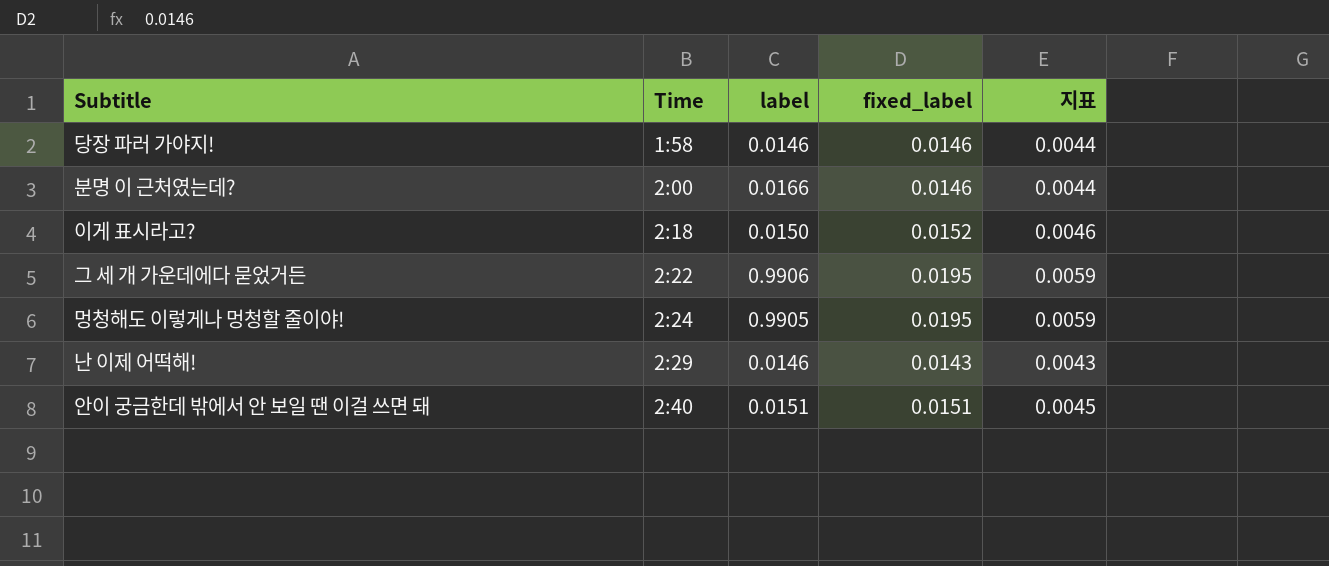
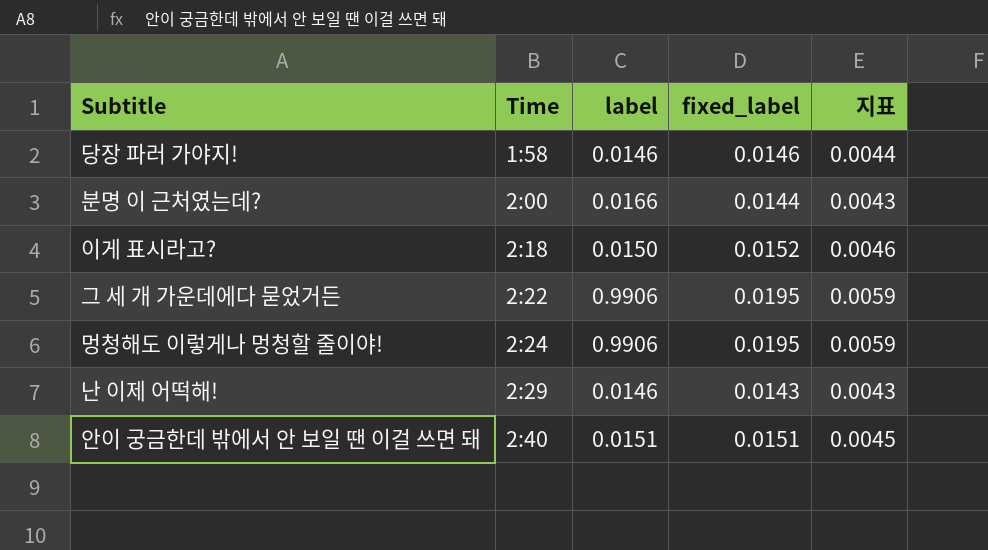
분명 이 근처였는데? | fixed_label: 0.0146 -> 0.0144
분명 이 근처였는데? | 지표: 0.0044 -> 0.0043
멍청해도 이렇게나 멍청할 줄이야! | label: 0.9905 -> 0.9906

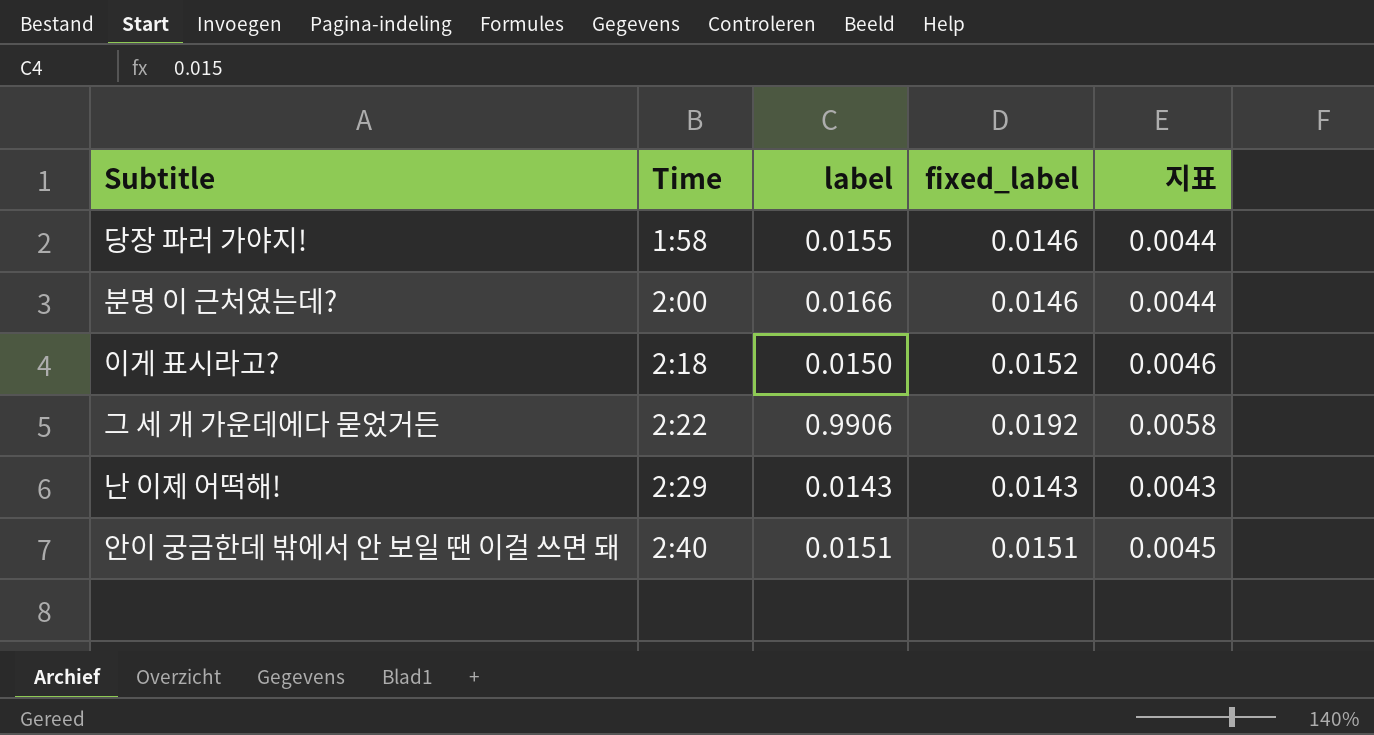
row 멍청해도 이렇게나 멍청할 줄이야!: 2:24 | 0.9906 | 0.0195 | 0.0059 -> none
당장 파러 가야지! | label: 0.0146 -> 0.0155
분명 이 근처였는데? | fixed_label: 0.0144 -> 0.0146
분명 이 근처였는데? | 지표: 0.0043 -> 0.0044
그 세 개 가운데에다 묻었거든 | fixed_label: 0.0195 -> 0.0192
그 세 개 가운데에다 묻었거든 | 지표: 0.0059 -> 0.0058
난 이제 어떡해! | label: 0.0146 -> 0.0143

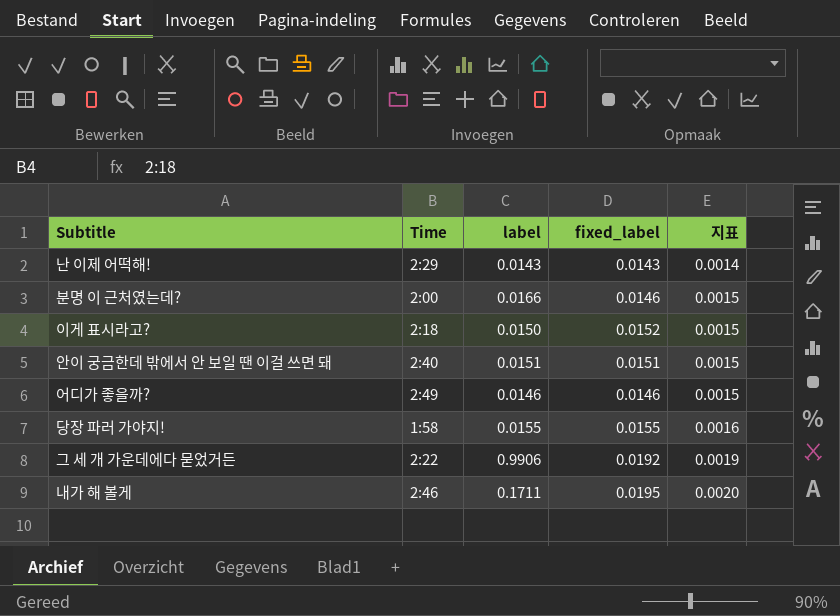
row order: Time ascending -> 지표 ascending
column 지표 | formula: [fixed_label] * 0.3 -> [fixed_label] * 0.1
row 어디가 좋을까?: none -> 2:49 | 0.0146 | 0.0146 | 0.0015
당장 파러 가야지! | fixed_label: 0.0146 -> 0.0155
row 내가 해 볼게: none -> 2:46 | 0.1711 | 0.0195 | 0.0020

